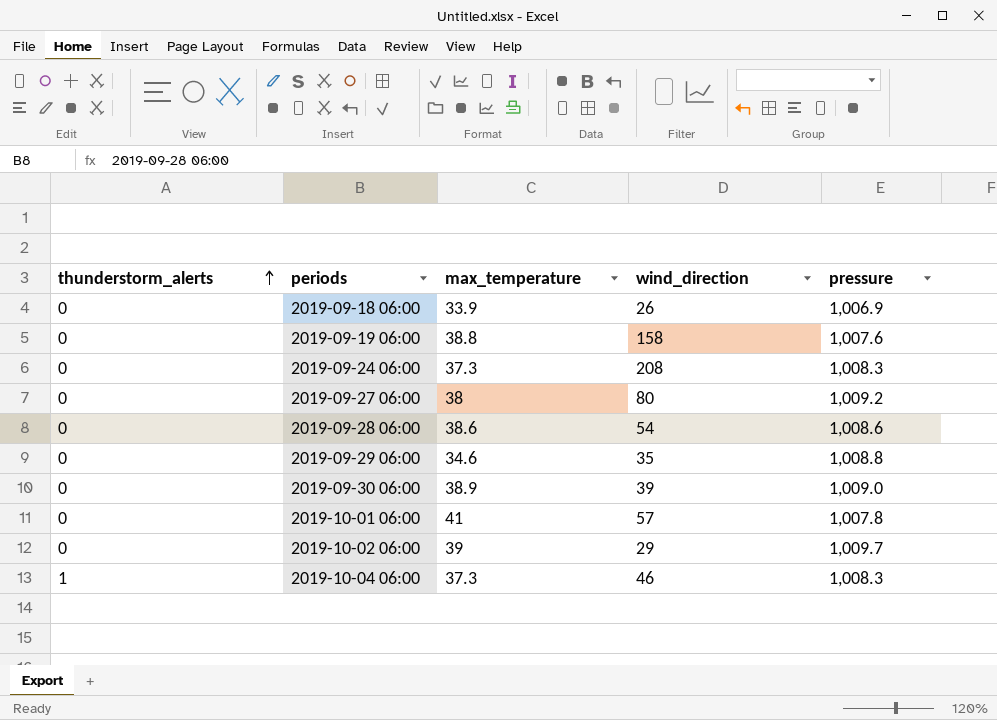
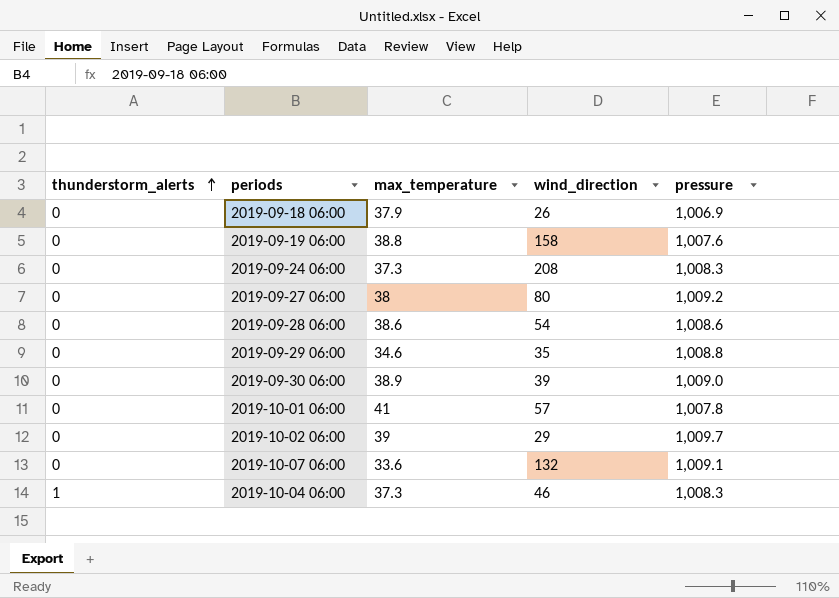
2019-09-18 06:00 | max_temperature: 33.9 -> 37.9
row 2019-10-07 06:00: none -> 0 | 33.6 | 132 | 1,009.1

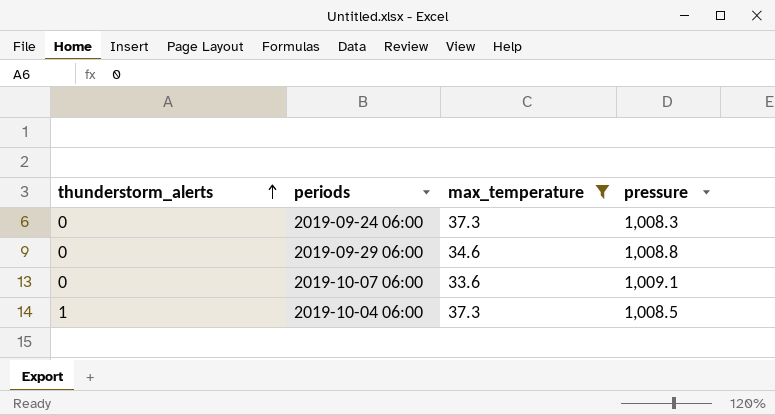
filter: none -> max_temperature <= 37.3
column wind_direction | position: 4 -> none
2019-10-04 06:00 | pressure: 1,008.3 -> 1,008.5

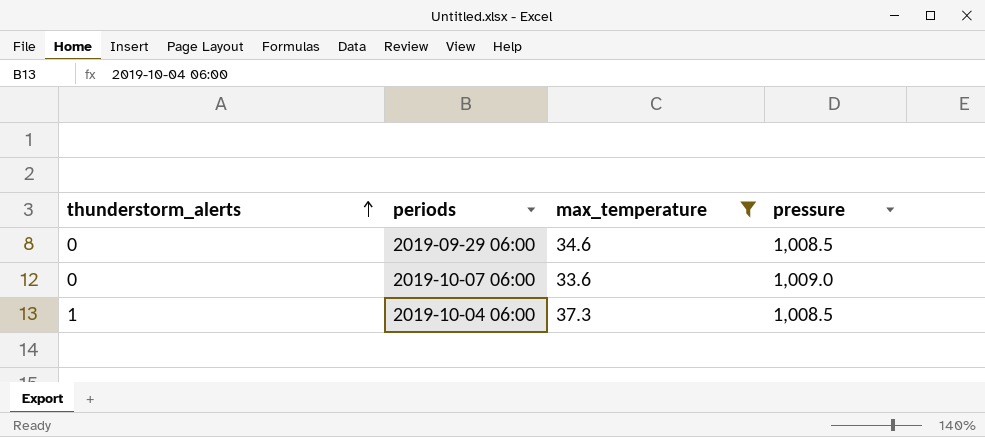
row 2019-09-24 06:00: 0 | 37.3 | 1,008.3 -> none
2019-09-29 06:00 | pressure: 1,008.8 -> 1,008.5
2019-10-07 06:00 | pressure: 1,009.1 -> 1,009.0

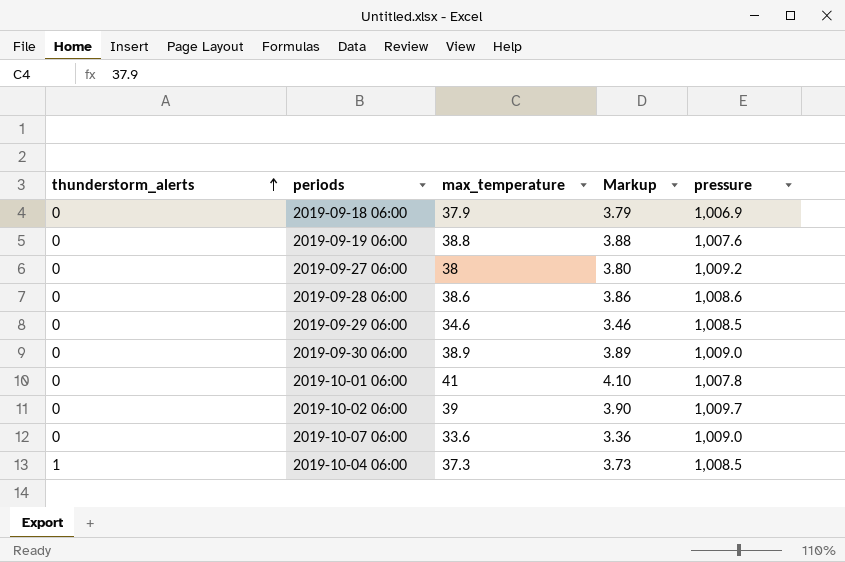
filter: max_temperature <= 37.3 -> none
column Markup | formula: none -> [max_temperature] * 0.1

